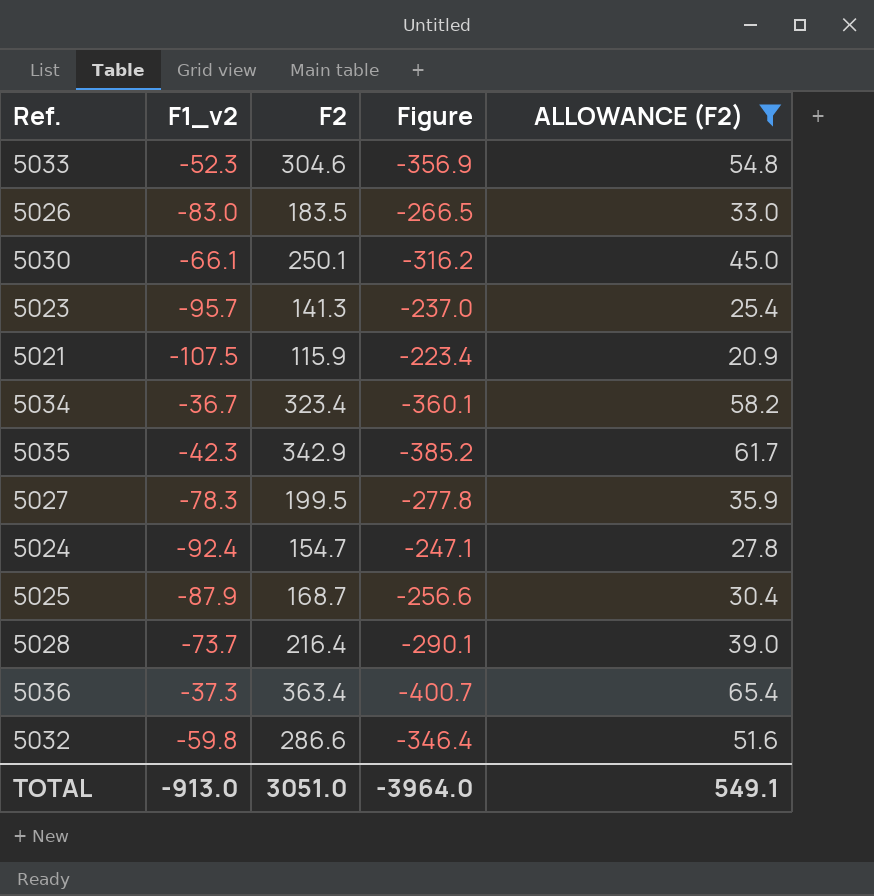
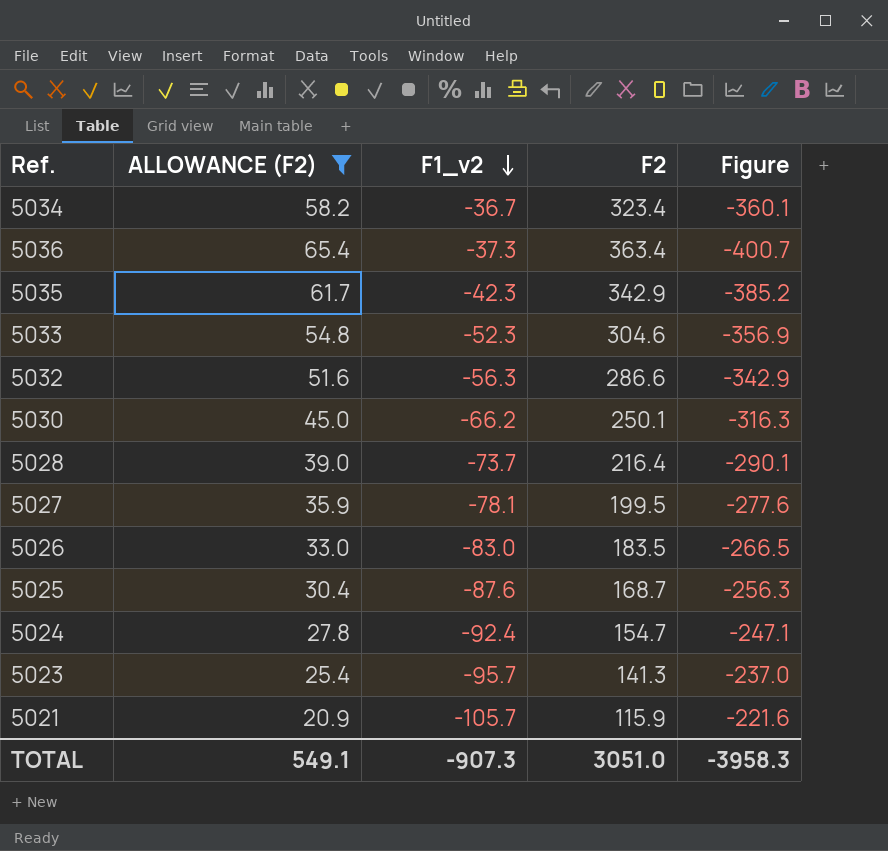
row order: none -> F1_v2 descending
column ALLOWANCE (F2) | position: 5 -> 2
5032 | F1_v2: -59.8 -> -56.3
5032 | Figure: -346.4 -> -342.9
5030 | F1_v2: -66.1 -> -66.2
5030 | Figure: -316.2 -> -316.3
5027 | F1_v2: -78.3 -> -78.1
5027 | Figure: -277.8 -> -277.6
5025 | F1_v2: -87.9 -> -87.6
5025 | Figure: -256.6 -> -256.3
5021 | F1_v2: -107.5 -> -105.7
5021 | Figure: -223.4 -> -221.6
TOTAL | F1_v2: -913.0 -> -907.3
TOTAL | Figure: -3964.0 -> -3958.3

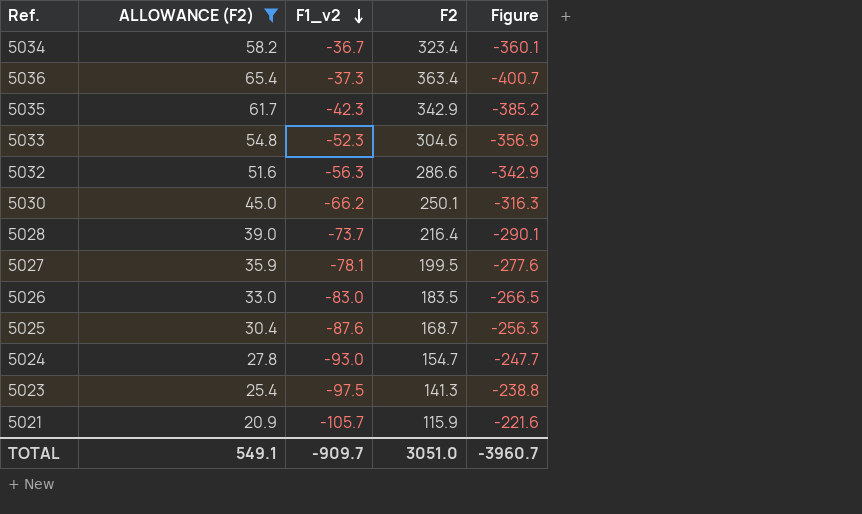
5024 | F1_v2: -92.4 -> -93.0
5024 | Figure: -247.1 -> -247.7
5023 | F1_v2: -95.7 -> -97.5
5023 | Figure: -237.0 -> -238.8
TOTAL | F1_v2: -907.3 -> -909.7
TOTAL | Figure: -3958.3 -> -3960.7

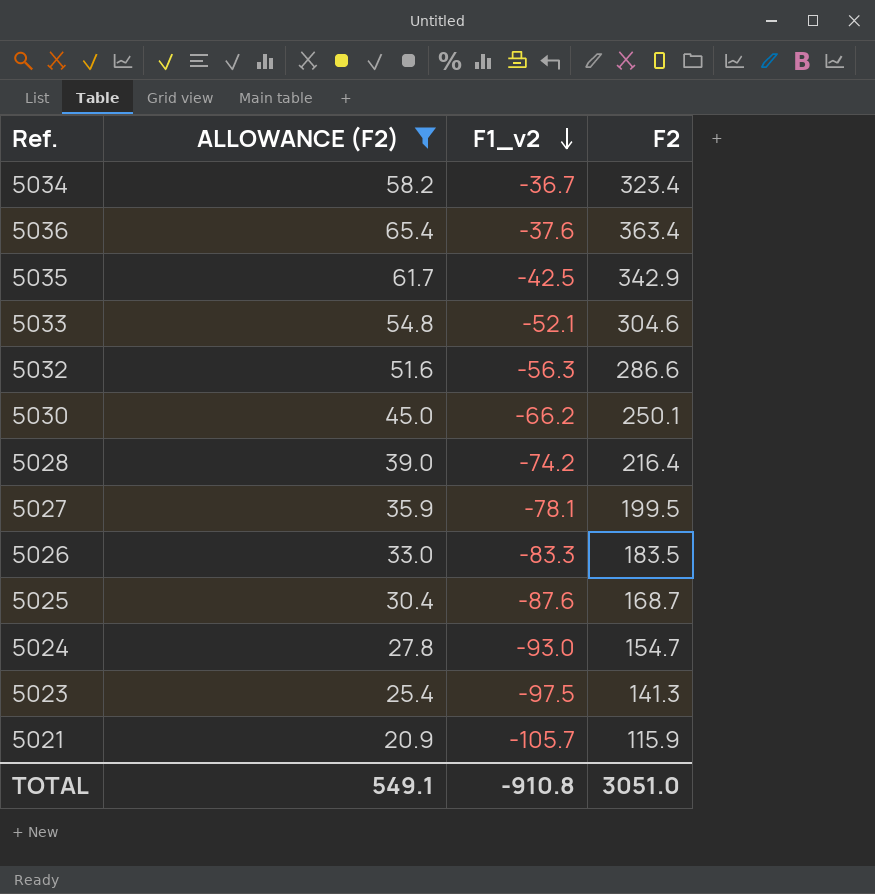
column Figure | formula: [F1_v2] - [F2] -> none
5036 | F1_v2: -37.3 -> -37.6
5035 | F1_v2: -42.3 -> -42.5
5033 | F1_v2: -52.3 -> -52.1
5028 | F1_v2: -73.7 -> -74.2
5026 | F1_v2: -83.0 -> -83.3
TOTAL | F1_v2: -909.7 -> -910.8

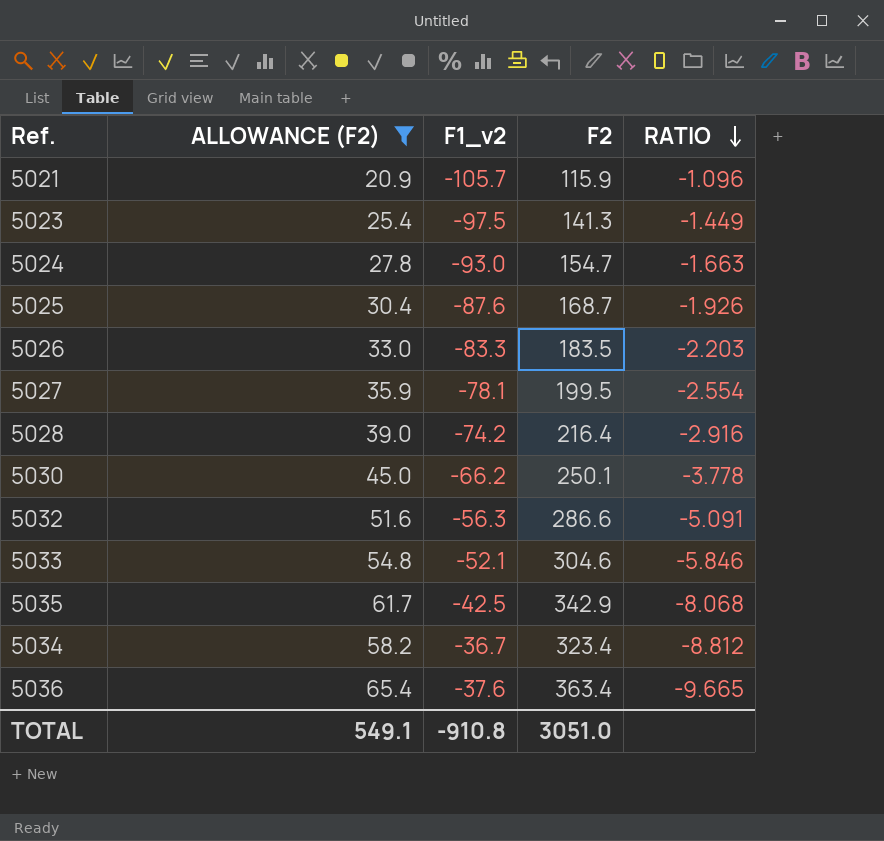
row order: F1_v2 descending -> RATIO descending
column RATIO | formula: none -> [F2] / [F1_v2]

